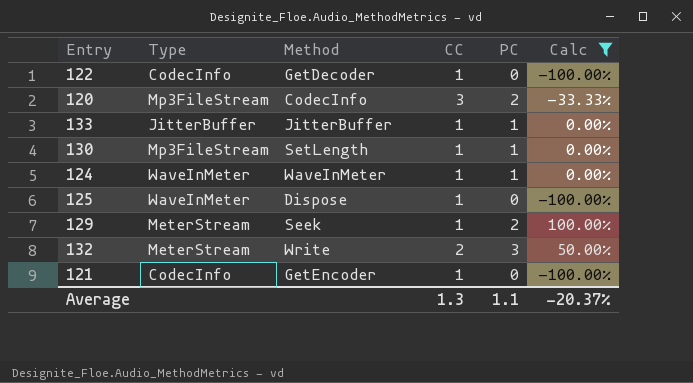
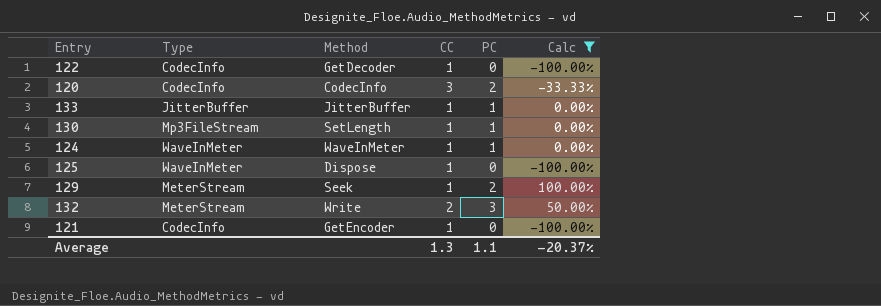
120 | Type: Mp3FileStream -> CodecInfo

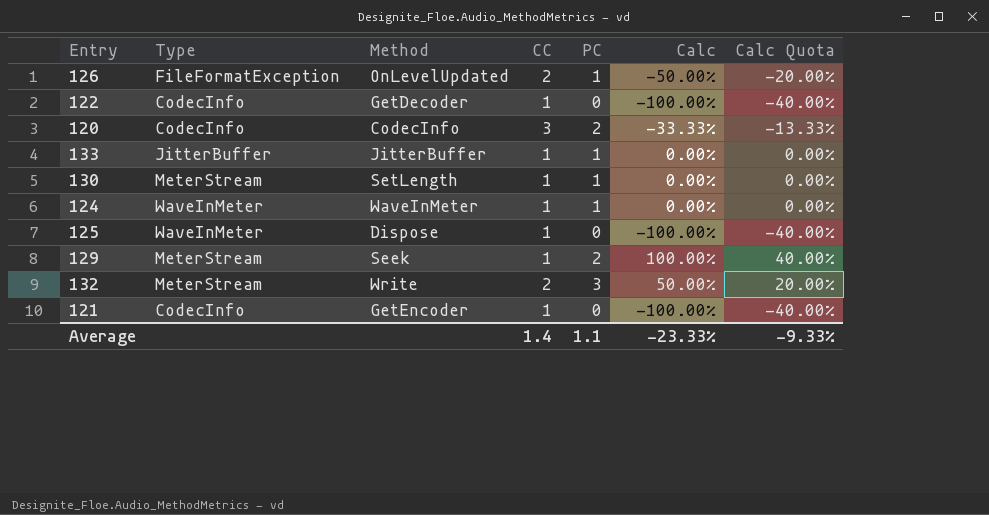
filter: Calc != -50.00% -> none
column Calc Quota | formula: none -> [Calc] * 0.4
130 | Type: Mp3FileStream -> MeterStream
Average | CC: 1.3 -> 1.4
Average | Calc: -20.37% -> -23.33%

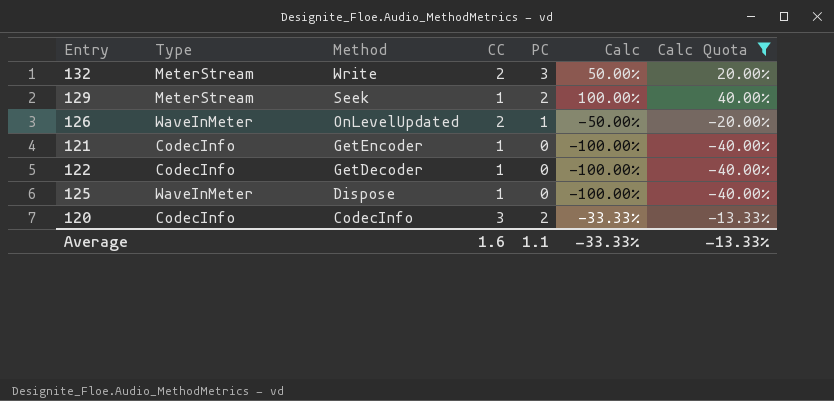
filter: none -> Calc Quota != 0.00%
row order: none -> Method descending
126 | Type: FileFormatException -> WaveInMeter
Average | CC: 1.4 -> 1.6
Average | Calc: -23.33% -> -33.33%
Average | Calc Quota: -9.33% -> -13.33%

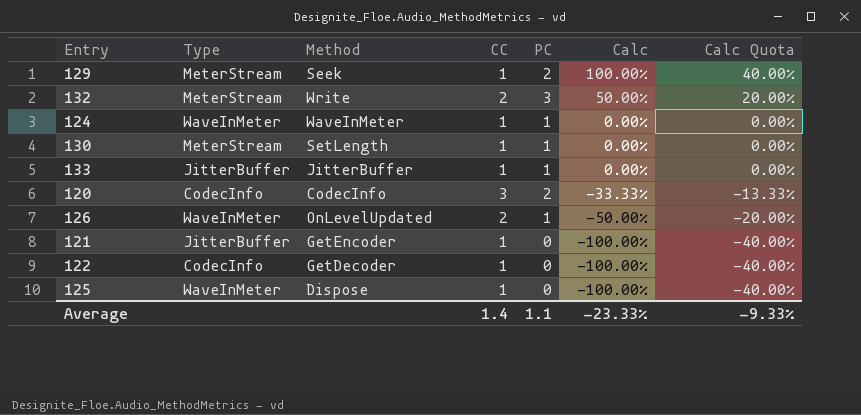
filter: Calc Quota != 0.00% -> none
row order: Method descending -> Calc descending
121 | Type: CodecInfo -> JitterBuffer
Average | CC: 1.6 -> 1.4
Average | Calc: -33.33% -> -23.33%
Average | Calc Quota: -13.33% -> -9.33%

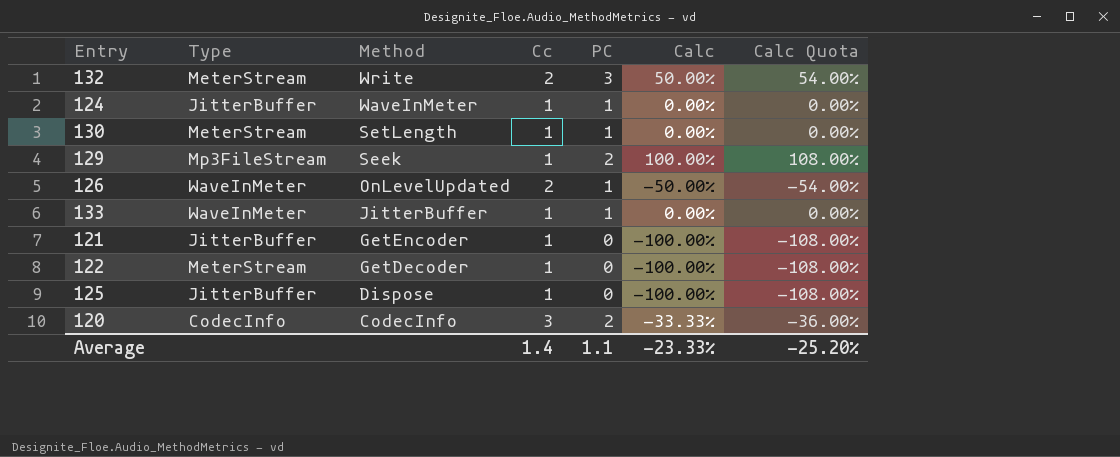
row order: Calc descending -> Method descending
column name: CC -> Cc
column Calc Quota | formula: [Calc] * 0.4 -> [Calc] * 1.08
124 | Type: WaveInMeter -> JitterBuffer
129 | Type: MeterStream -> Mp3FileStream
133 | Type: JitterBuffer -> WaveInMeter
122 | Type: CodecInfo -> MeterStream
125 | Type: WaveInMeter -> JitterBuffer
Average | Calc Quota: -9.33% -> -25.20%

